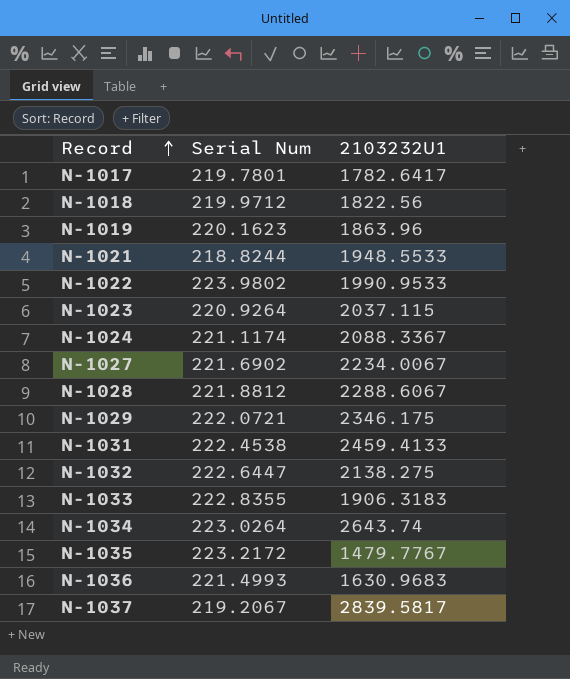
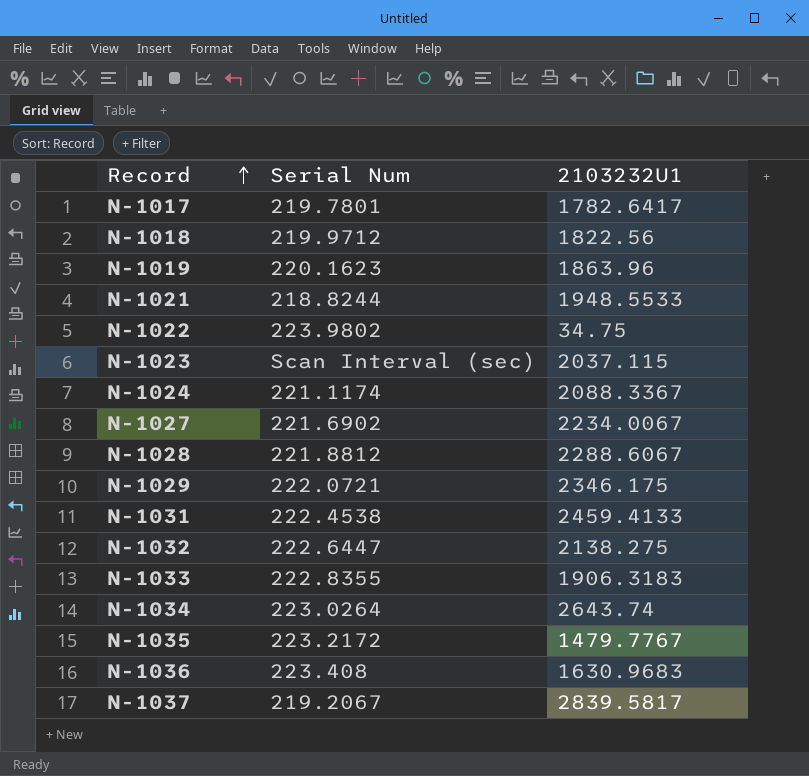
N-1022 | 2103232U1: 1990.9533 -> 34.75
N-1023 | Serial Num: 220.9264 -> Scan Interval (sec)
N-1036 | Serial Num: 221.4993 -> 223.408

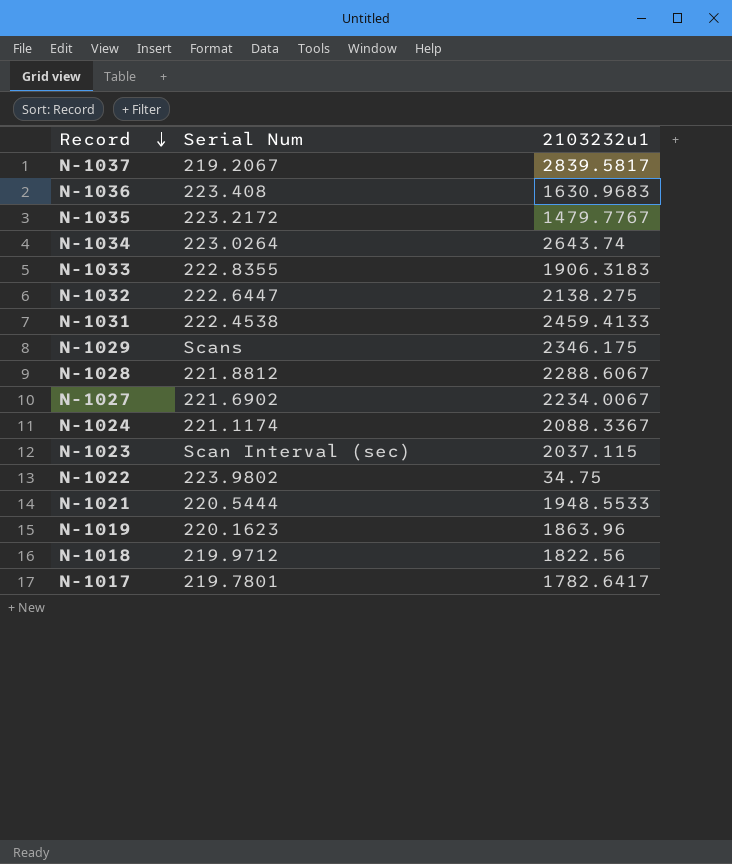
row order: Record ascending -> Record descending
column name: 2103232U1 -> 2103232u1
N-1029 | Serial Num: 222.0721 -> Scans
N-1021 | Serial Num: 218.8244 -> 220.5444

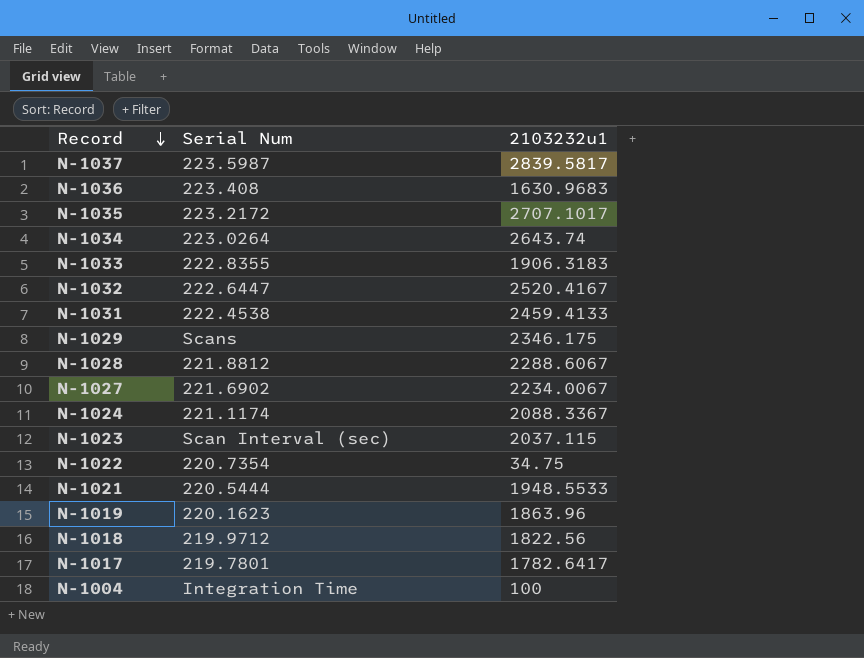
N-1037 | Serial Num: 219.2067 -> 223.5987
N-1035 | 2103232u1: 1479.7767 -> 2707.1017
N-1032 | 2103232u1: 2138.275 -> 2520.4167
N-1022 | Serial Num: 223.9802 -> 220.7354
row N-1004: none -> Integration Time | 100

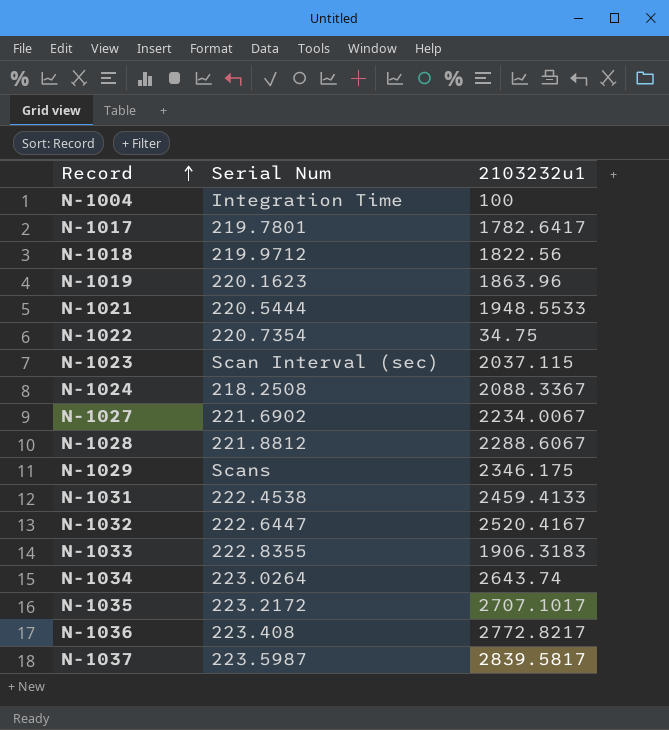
row order: Record descending -> Record ascending
N-1024 | Serial Num: 221.1174 -> 218.2508
N-1036 | 2103232u1: 1630.9683 -> 2772.8217

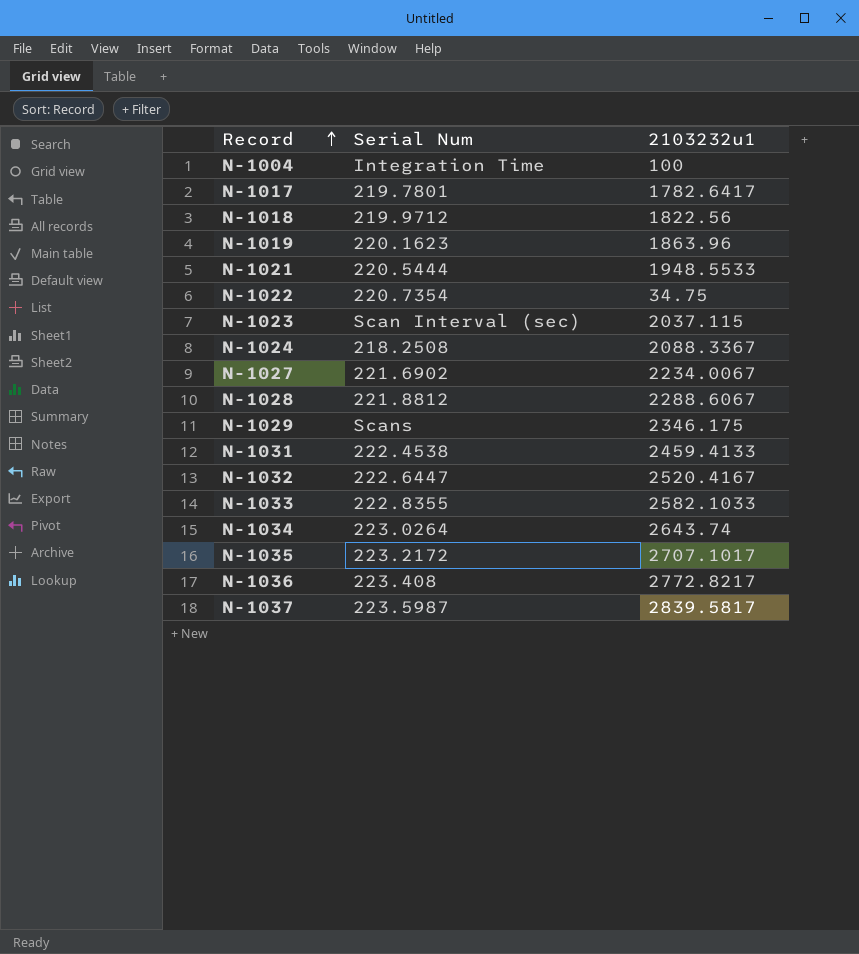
N-1033 | 2103232u1: 1906.3183 -> 2582.1033

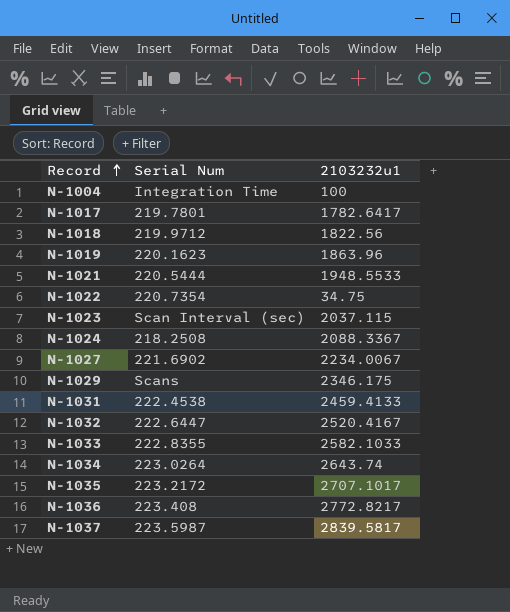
row N-1028: 221.8812 | 2288.6067 -> none

